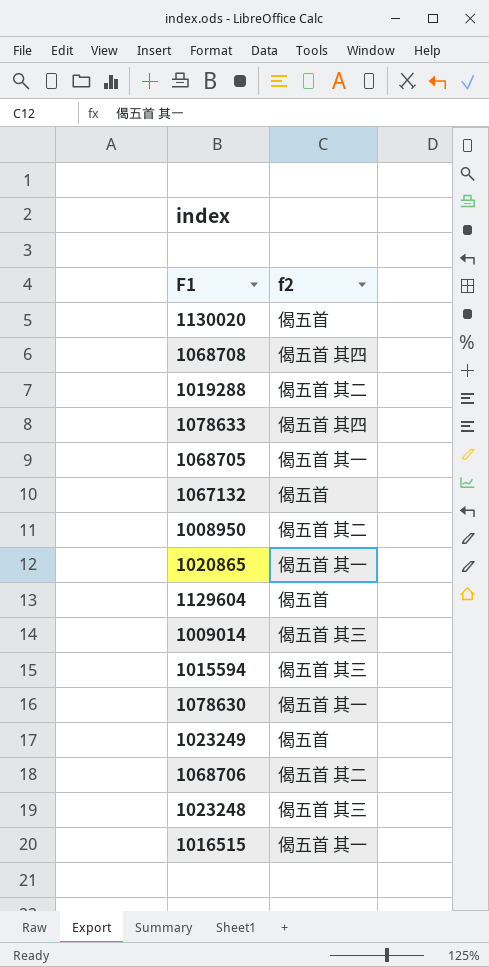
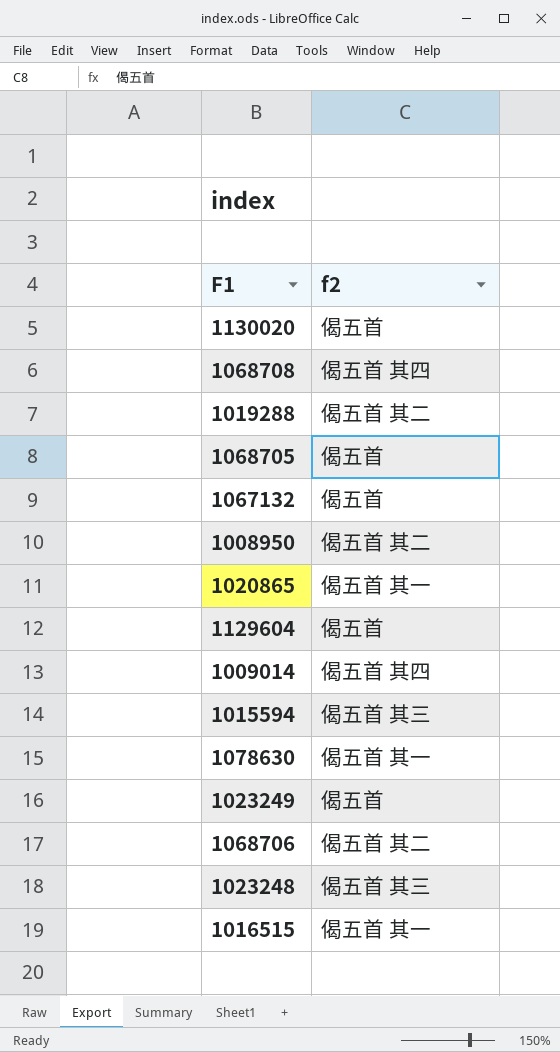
row 1078633: 偈五首 其四 -> none
1068705 | f2: 偈五首 其一 -> 偈五首
1009014 | f2: 偈五首 其三 -> 偈五首 其四

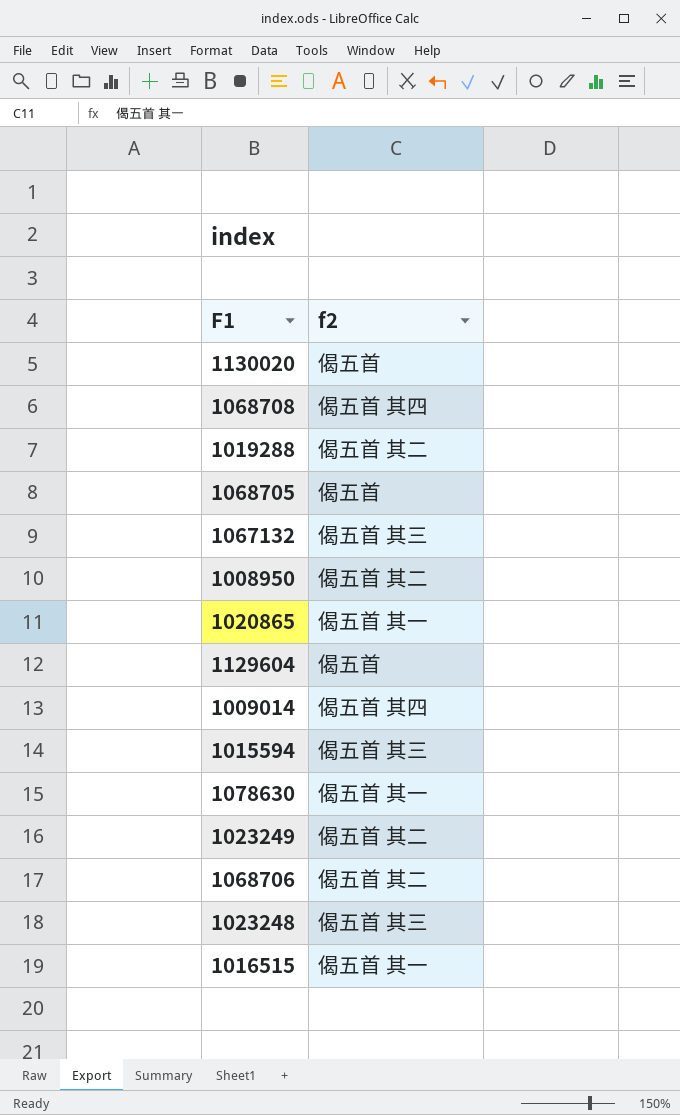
1067132 | f2: 偈五首 -> 偈五首 其三
1023249 | f2: 偈五首 -> 偈五首 其二

